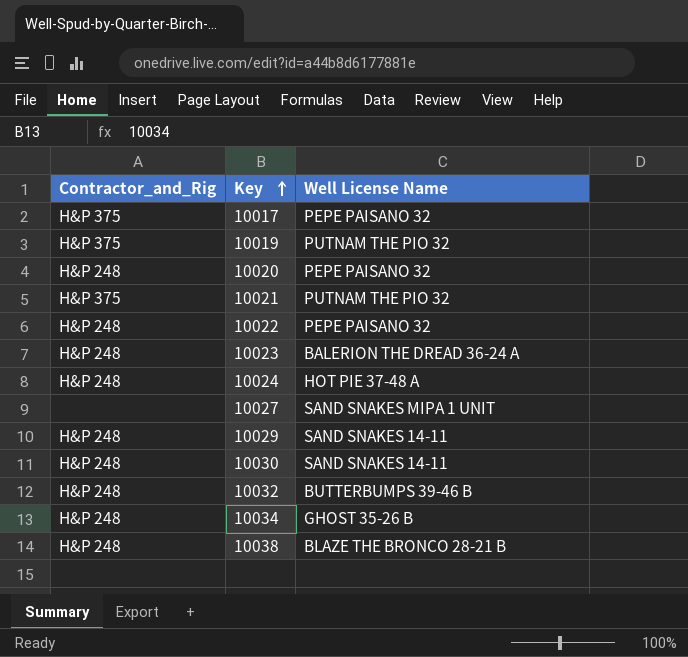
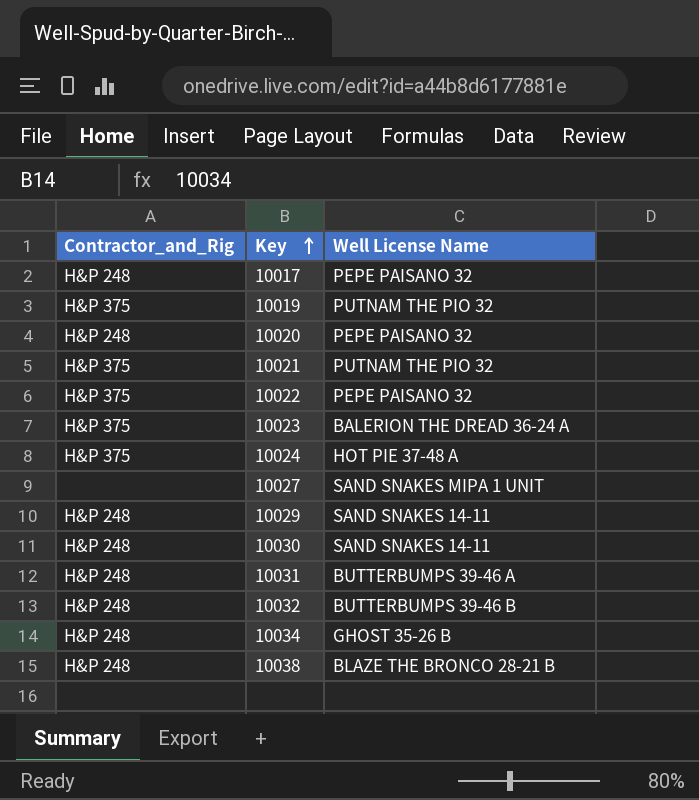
10017 | Contractor_and_Rig: H&P 375 -> H&P 248
10022 | Contractor_and_Rig: H&P 248 -> H&P 375
10023 | Contractor_and_Rig: H&P 248 -> H&P 375
10024 | Contractor_and_Rig: H&P 248 -> H&P 375
row 10031: none -> H&P 248 | BUTTERBUMPS 39-46 A

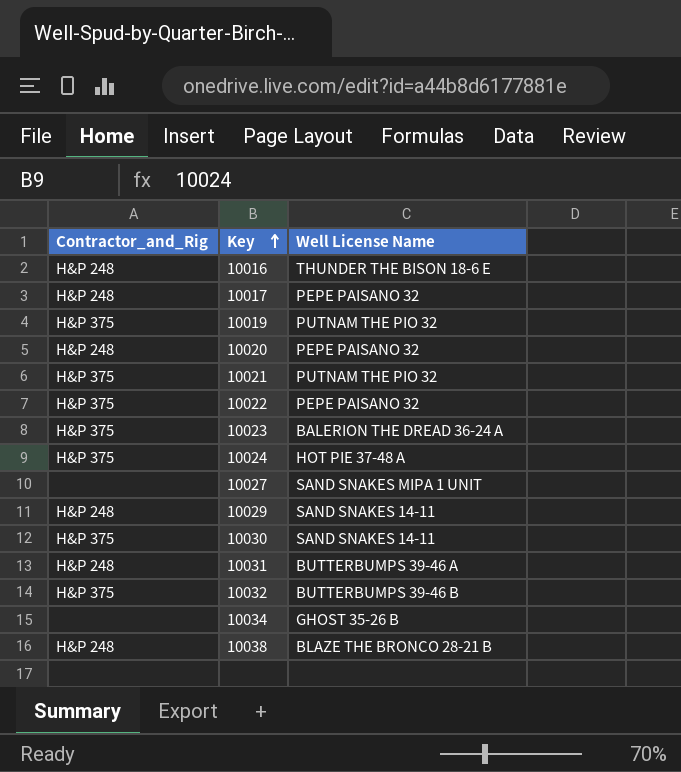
row 10016: none -> H&P 248 | THUNDER THE BISON 18-6 E
10030 | Contractor_and_Rig: H&P 248 -> H&P 375
10032 | Contractor_and_Rig: H&P 248 -> H&P 375
10034 | Contractor_and_Rig: H&P 248 -> none

